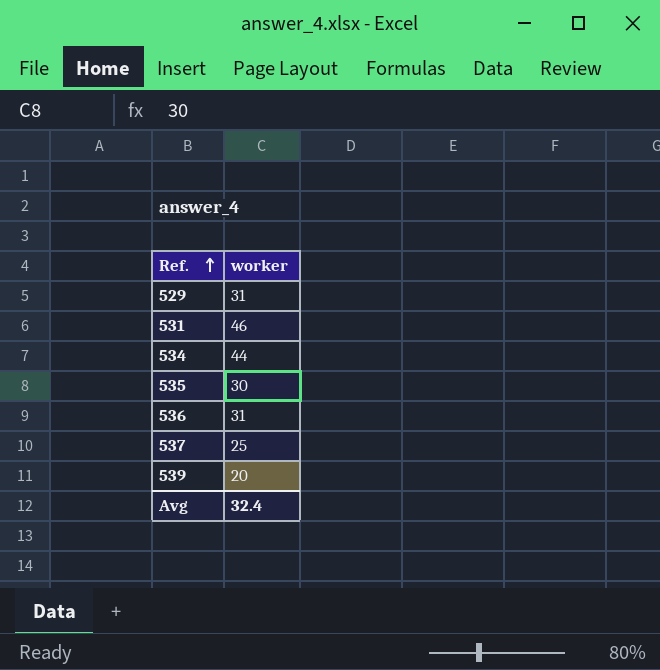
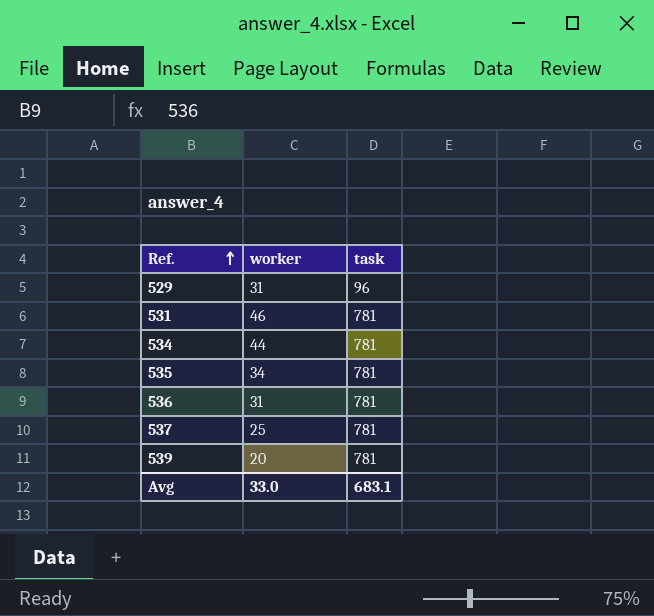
column task | position: none -> 3
535 | worker: 30 -> 34
Avg | worker: 32.4 -> 33.0

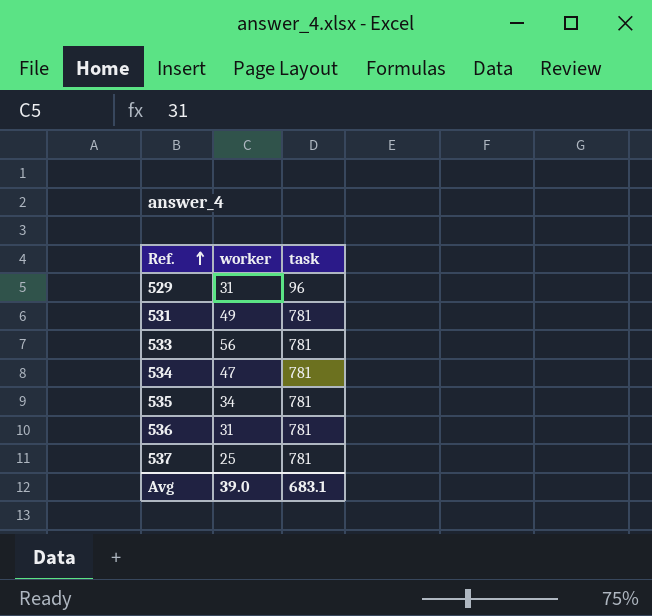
row 539: 20 | 781 -> none
531 | worker: 46 -> 49
row 533: none -> 56 | 781
534 | worker: 44 -> 47
Avg | worker: 33.0 -> 39.0

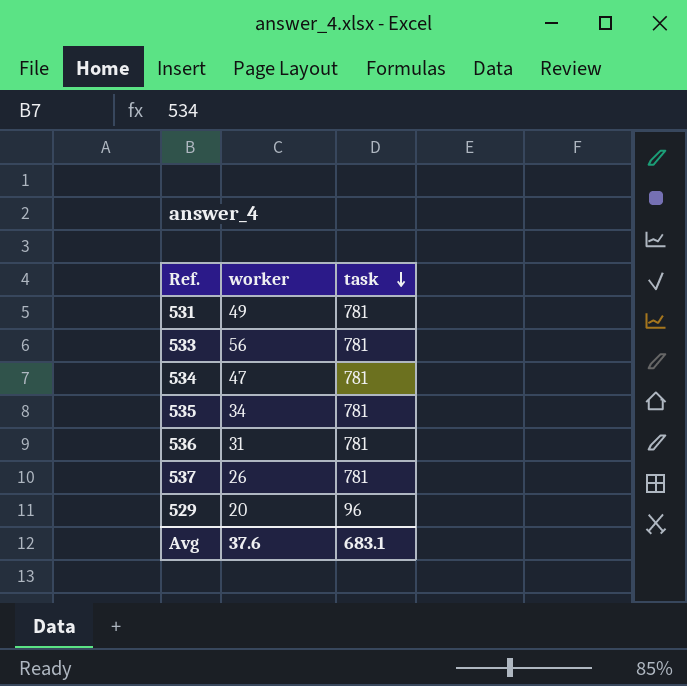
row order: Ref. ascending -> task descending
537 | worker: 25 -> 26
529 | worker: 31 -> 20
Avg | worker: 39.0 -> 37.6

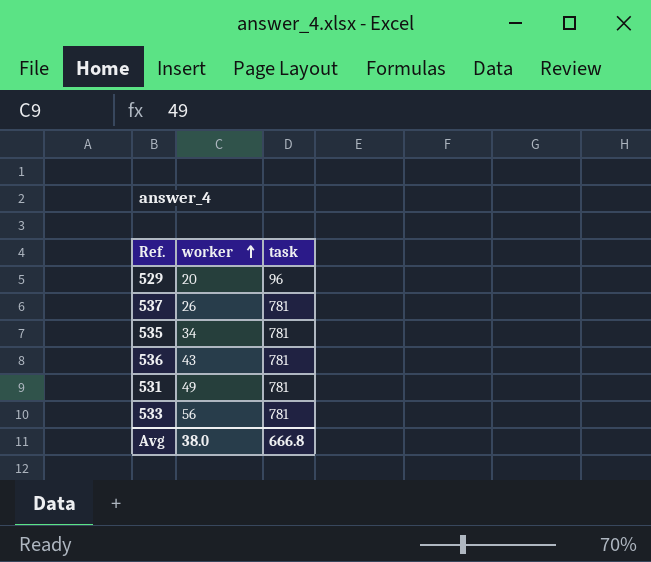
row order: task descending -> worker ascending
row 534: 47 | 781 -> none
536 | worker: 31 -> 43
Avg | worker: 37.6 -> 38.0
Avg | task: 683.1 -> 666.8

